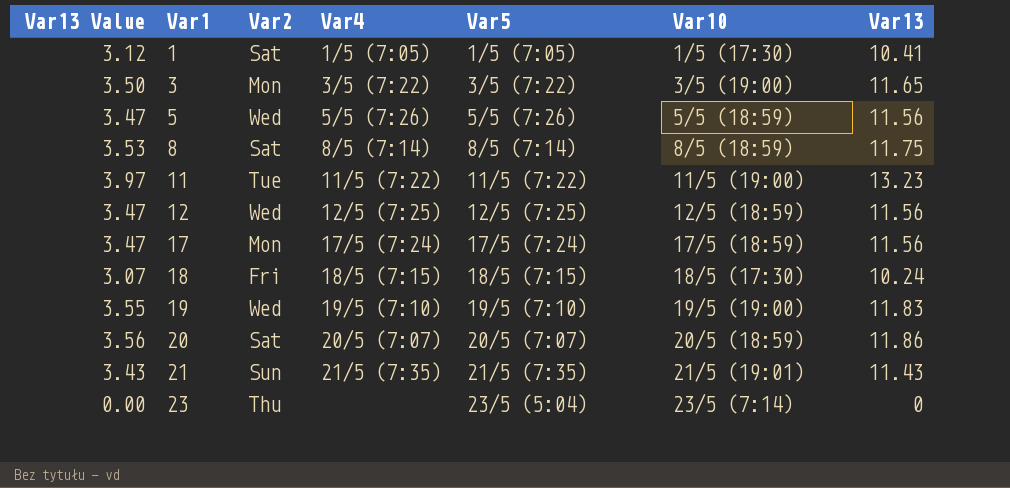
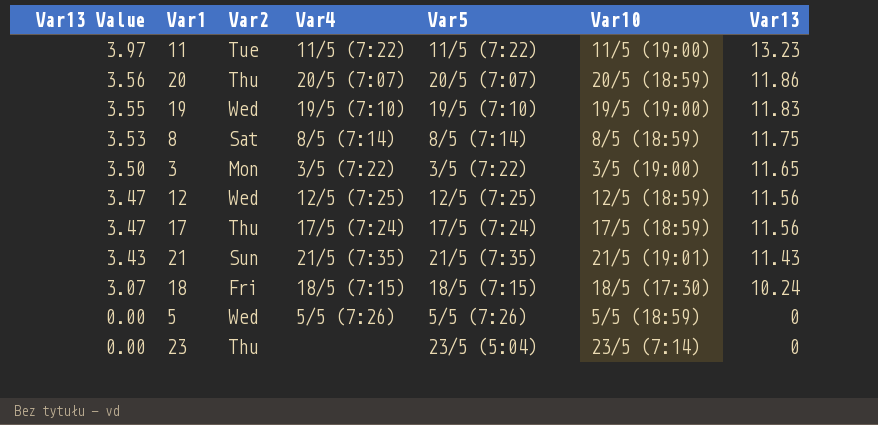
row order: Var1 ascending -> Var13 Value descending
row 1: 3.12 | Sat | 1/5 (7:05) | 1/5 (7:05) | 1/5 (17:30) | 10.41 -> none
20 | Var2: Sat -> Thu
17 | Var2: Mon -> Thu
5 | Var13 Value: 3.47 -> 0.00
5 | Var13: 11.56 -> 0

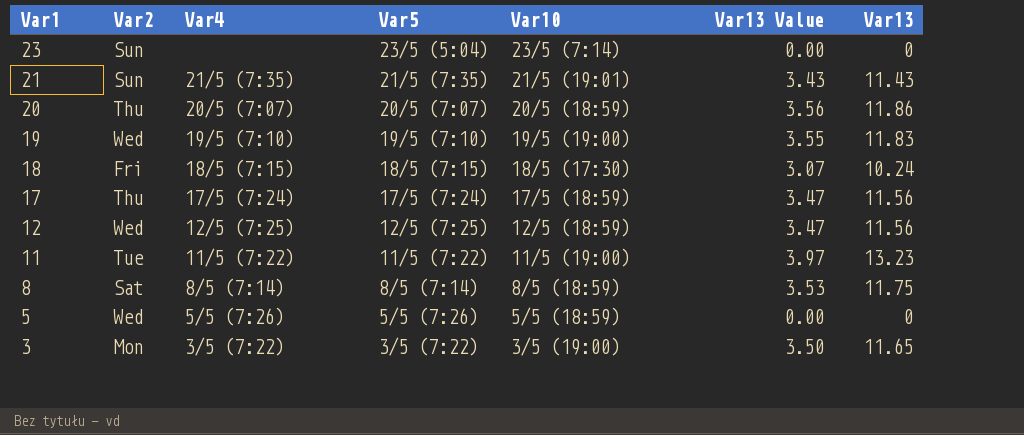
row order: Var13 Value descending -> Var1 descending
column Var13 Value | position: 1 -> 6
23 | Var2: Thu -> Sun

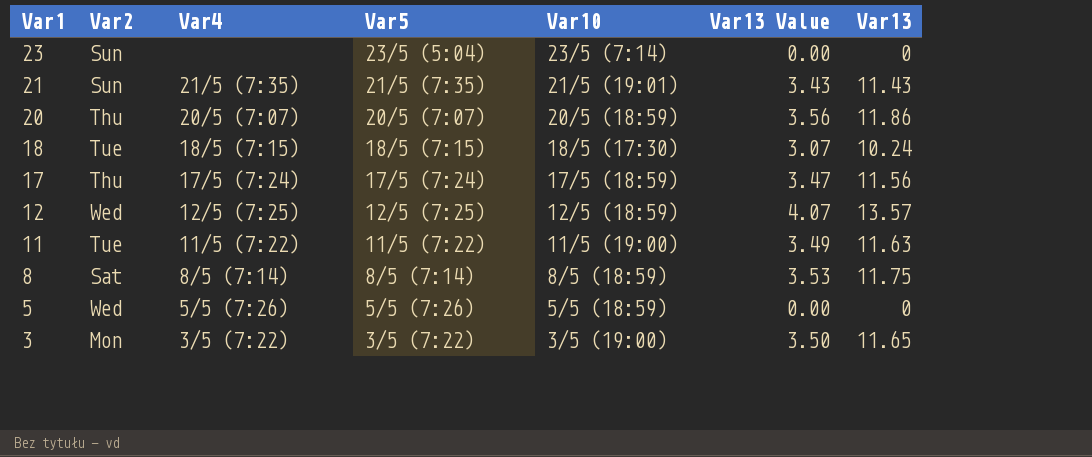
row 19: Wed | 19/5 (7:10) | 19/5 (7:10) | 19/5 (19:00) | 3.55 | 11.83 -> none
18 | Var2: Fri -> Tue
12 | Var13 Value: 3.47 -> 4.07
12 | Var13: 11.56 -> 13.57
11 | Var13 Value: 3.97 -> 3.49
11 | Var13: 13.23 -> 11.63

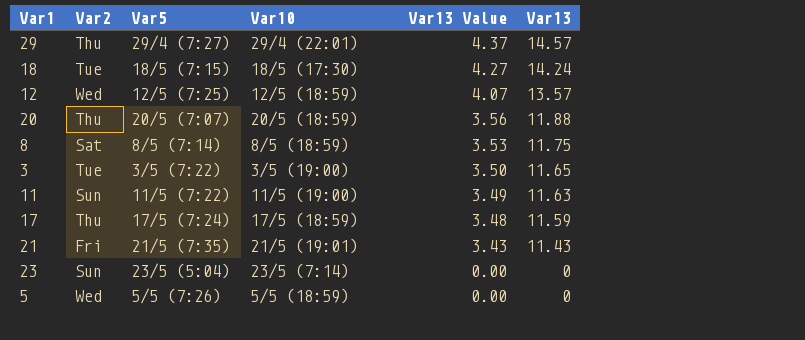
row order: Var1 descending -> Var13 Value descending
column Var4 | position: 3 -> none
row 29: none -> Thu | 29/4 (7:27) | 29/4 (22:01) | 4.37 | 14.57
18 | Var13 Value: 3.07 -> 4.27
18 | Var13: 10.24 -> 14.24
20 | Var13: 11.86 -> 11.88
3 | Var2: Mon -> Tue
11 | Var2: Tue -> Sun
17 | Var13 Value: 3.47 -> 3.48
17 | Var13: 11.56 -> 11.59
21 | Var2: Sun -> Fri

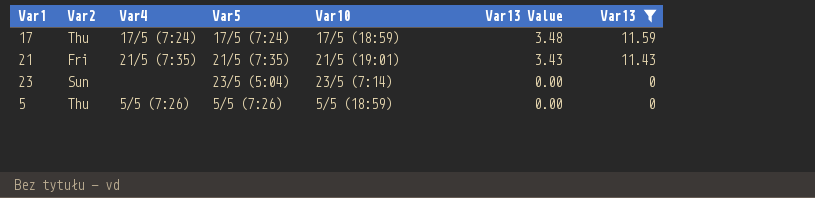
filter: none -> Var13 <= 11.59
column Var4 | position: none -> 3
5 | Var2: Wed -> Thu

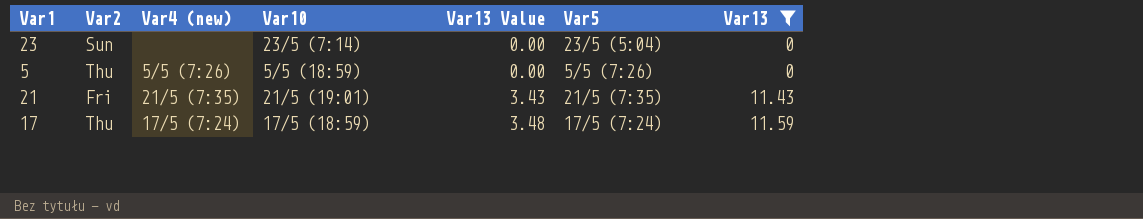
row order: Var13 Value descending -> Var13 Value ascending
column name: Var4 -> Var4 (new)
column Var5 | position: 4 -> 6

